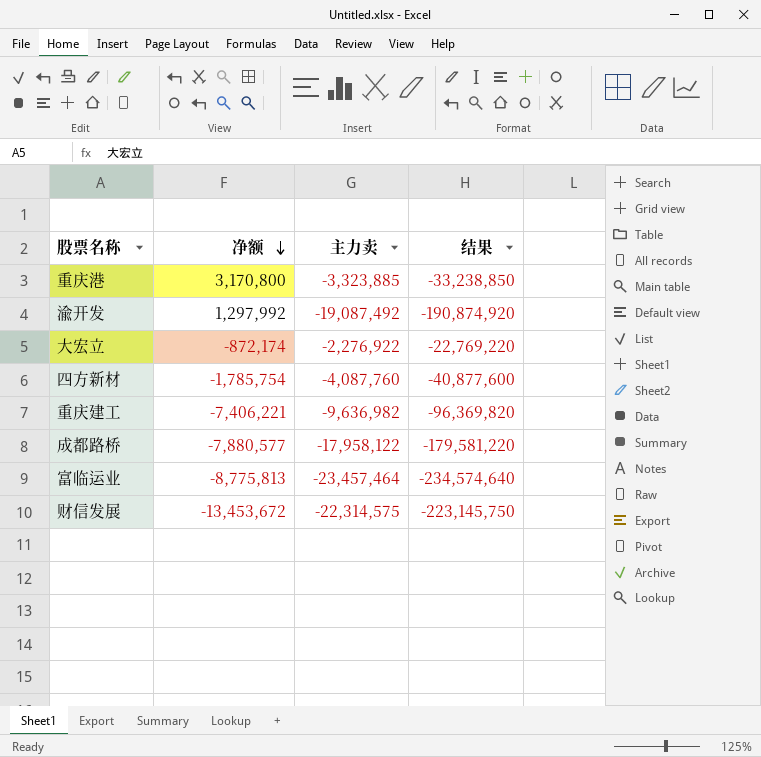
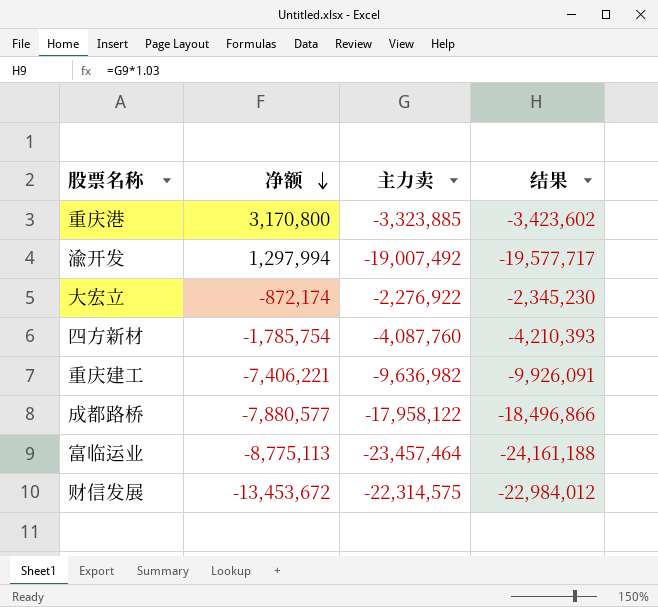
column 结果 | formula: [主力卖] * 10 -> [主力卖] * 1.03
渝开发 | 净额: 1,297,992 -> 1,297,994
渝开发 | 主力卖: -19,087,492 -> -19,007,492
富临运业 | 净额: -8,775,813 -> -8,775,113

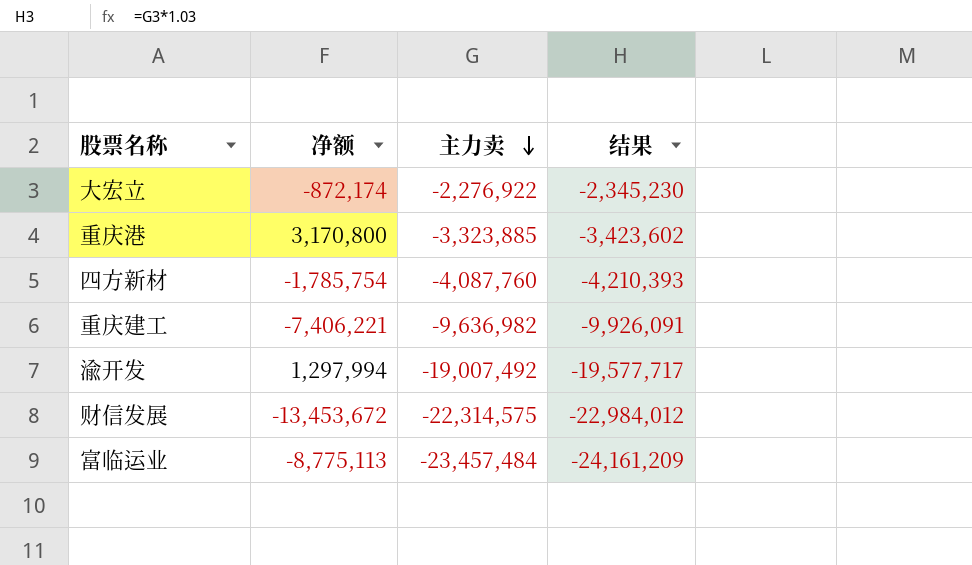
row order: 净额 descending -> 主力卖 descending
row 成都路桥: -7,880,577 | -17,958,122 | -18,496,866 -> none
富临运业 | 主力卖: -23,457,464 -> -23,457,484
富临运业 | 结果: -24,161,188 -> -24,161,209

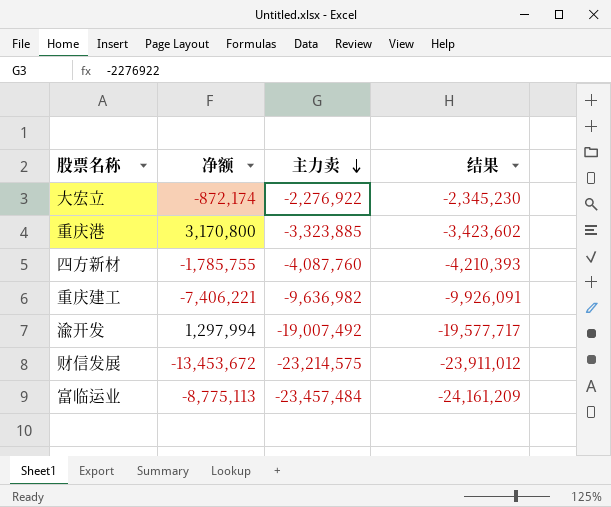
四方新材 | 净额: -1,785,754 -> -1,785,755
财信发展 | 主力卖: -22,314,575 -> -23,214,575
财信发展 | 结果: -22,984,012 -> -23,911,012

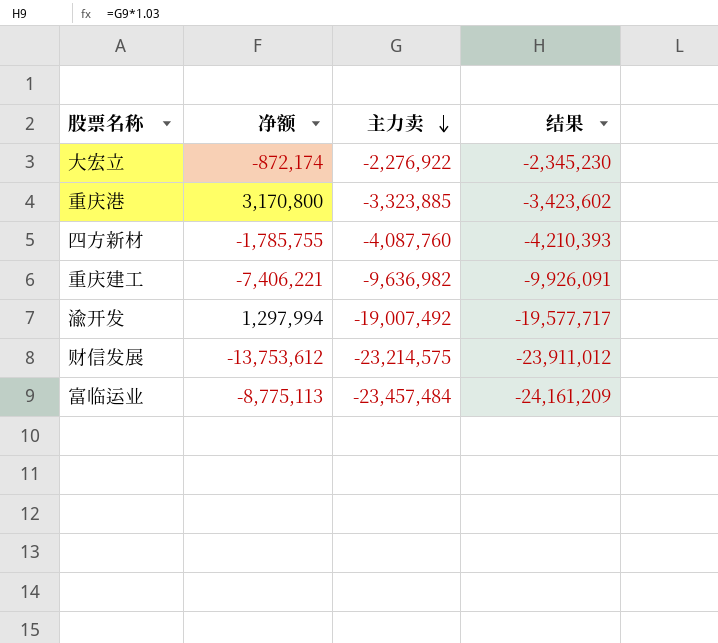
财信发展 | 净额: -13,453,672 -> -13,753,612

